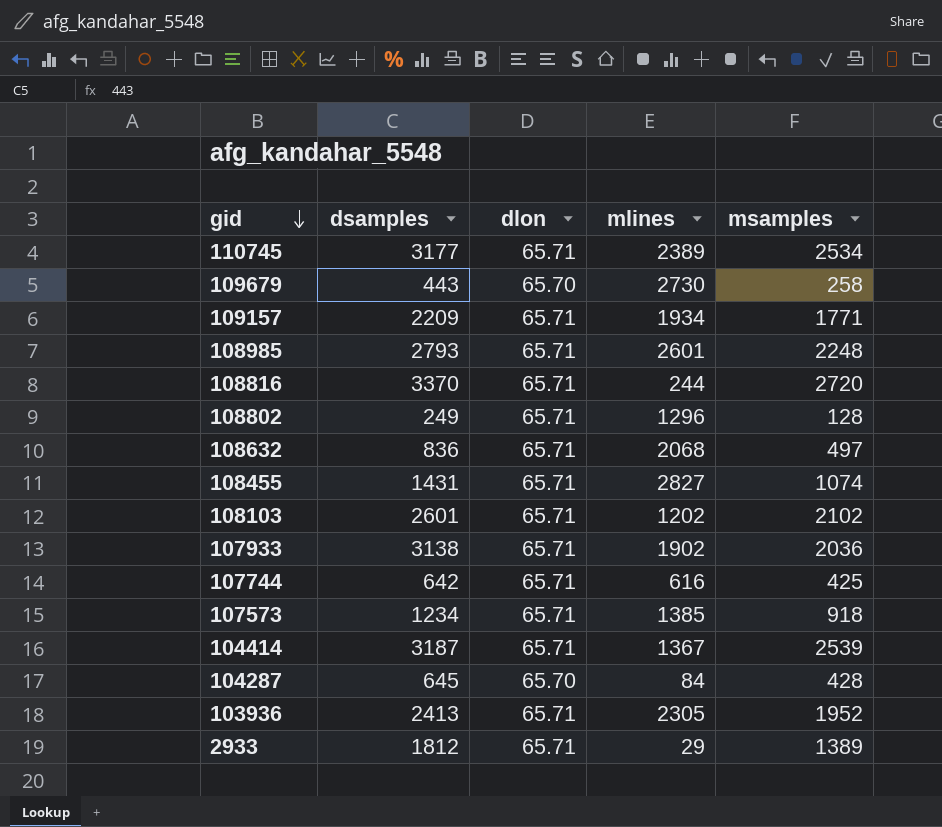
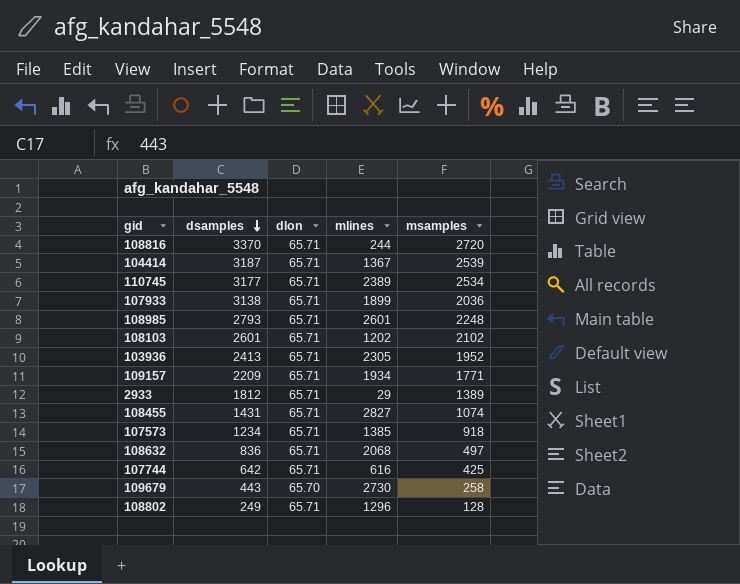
row order: gid descending -> dsamples descending
row 104287: 645 | 65.70 | 84 | 428 -> none
107933 | mlines: 1902 -> 1899

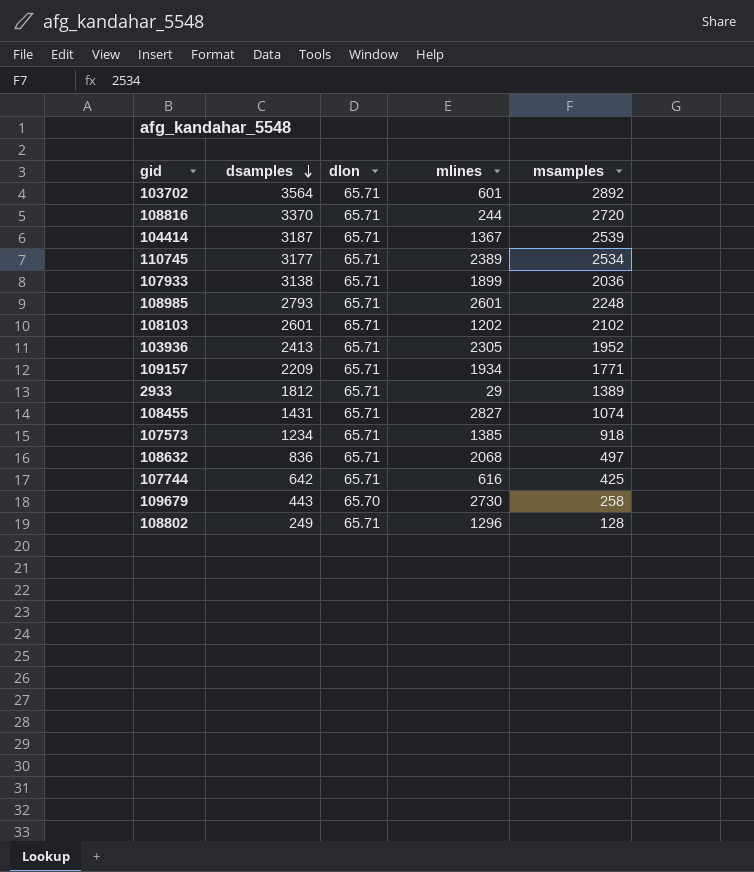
row 103702: none -> 3564 | 65.71 | 601 | 2892

